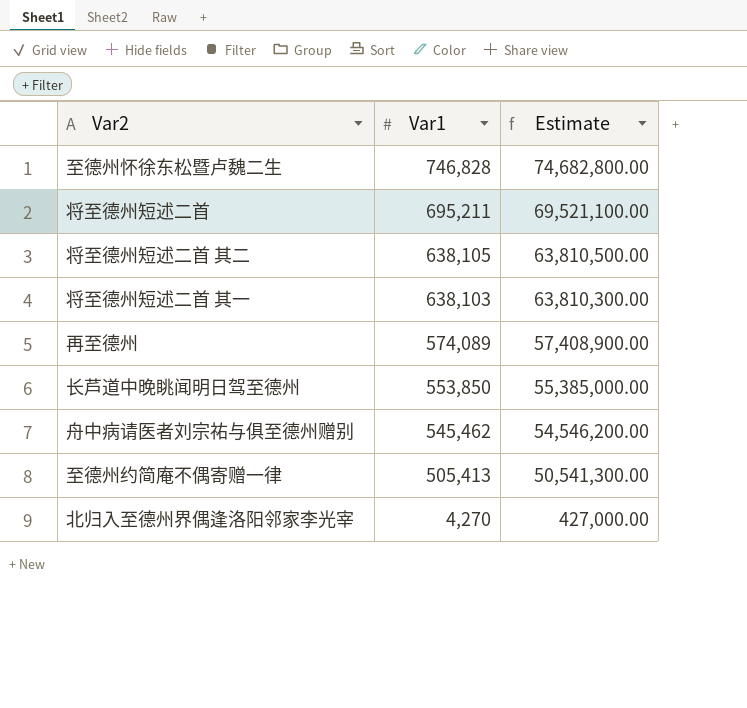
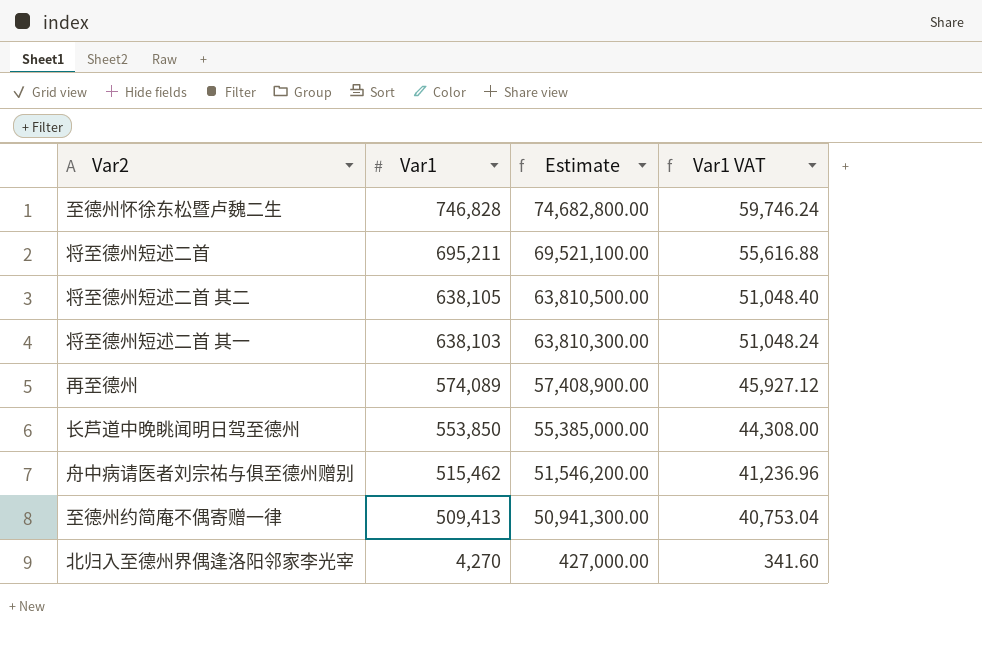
column Var1 VAT | formula: none -> [Var1] * 0.08
舟中病请医者刘宗祐与俱至德州赠别 | Var1: 545,462 -> 515,462
舟中病请医者刘宗祐与俱至德州赠别 | Estimate: 54,546,200.00 -> 51,546,200.00
至德州约简庵不偶寄赠一律 | Var1: 505,413 -> 509,413
至德州约简庵不偶寄赠一律 | Estimate: 50,541,300.00 -> 50,941,300.00

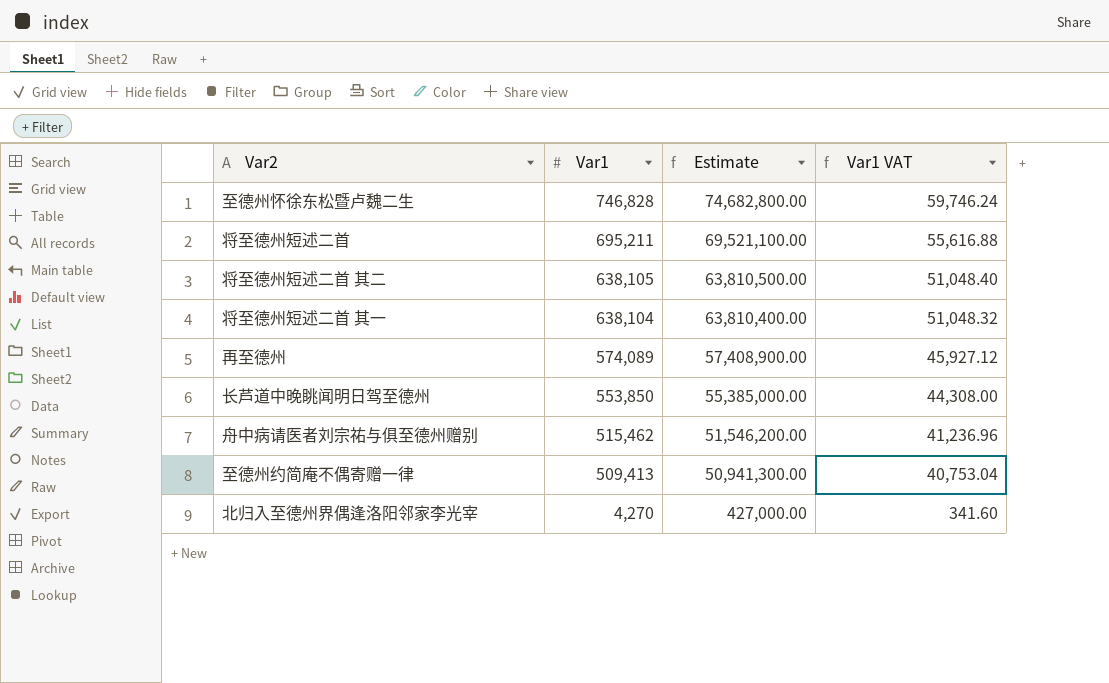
将至德州短述二首 其一 | Var1: 638,103 -> 638,104
将至德州短述二首 其一 | Estimate: 63,810,300.00 -> 63,810,400.00
将至德州短述二首 其一 | Var1 VAT: 51,048.24 -> 51,048.32

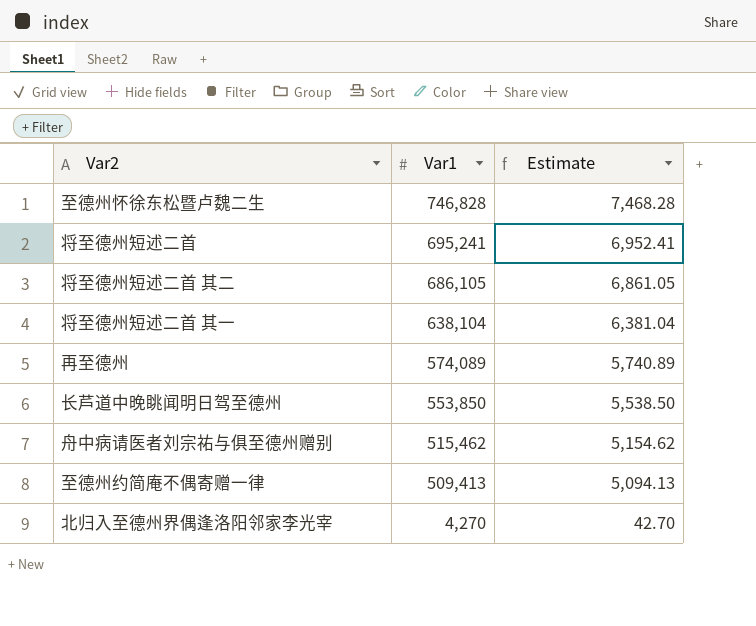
column Var1 VAT | formula: [Var1] * 0.08 -> none
column Estimate | formula: [Var1] * 100 -> [Var1] * 0.01
将至德州短述二首 | Var1: 695,211 -> 695,241
将至德州短述二首 其二 | Var1: 638,105 -> 686,105

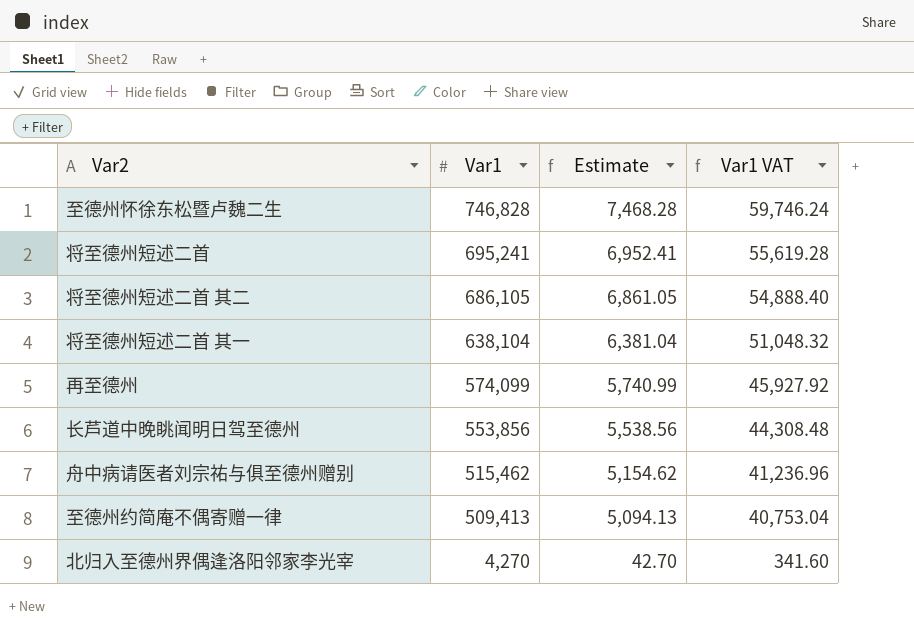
column Var1 VAT | formula: none -> [Var1] * 0.08
再至德州 | Var1: 574,089 -> 574,099
再至德州 | Estimate: 5,740.89 -> 5,740.99
长芦道中晚眺闻明日驾至德州 | Var1: 553,850 -> 553,856
长芦道中晚眺闻明日驾至德州 | Estimate: 5,538.50 -> 5,538.56

